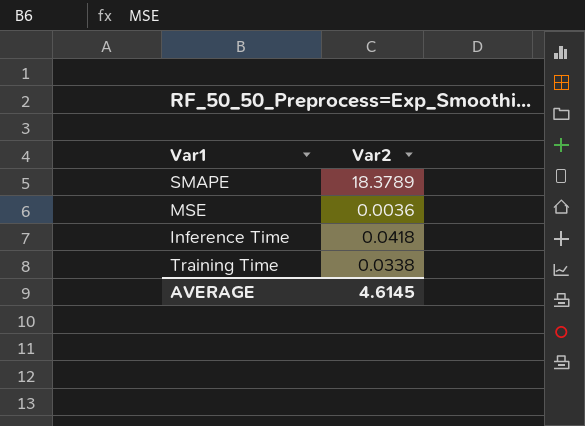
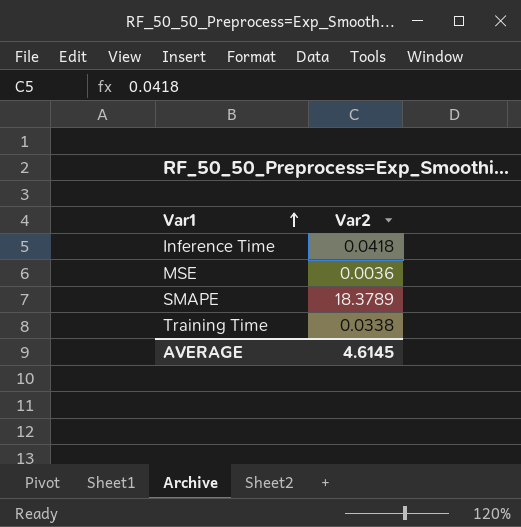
row order: none -> Var1 ascending

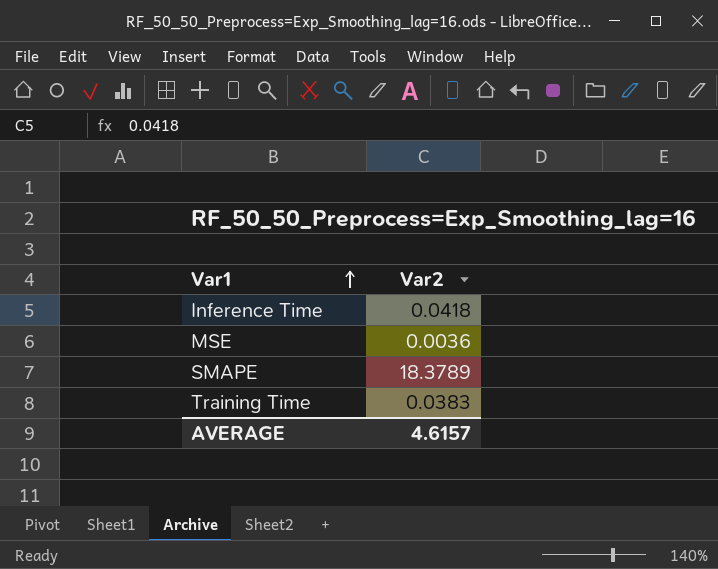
Training Time | Var2: 0.0338 -> 0.0383
AVERAGE | Var2: 4.6145 -> 4.6157

